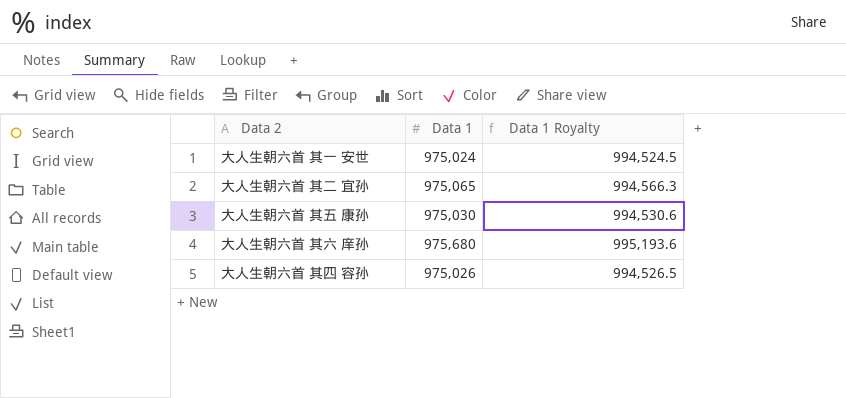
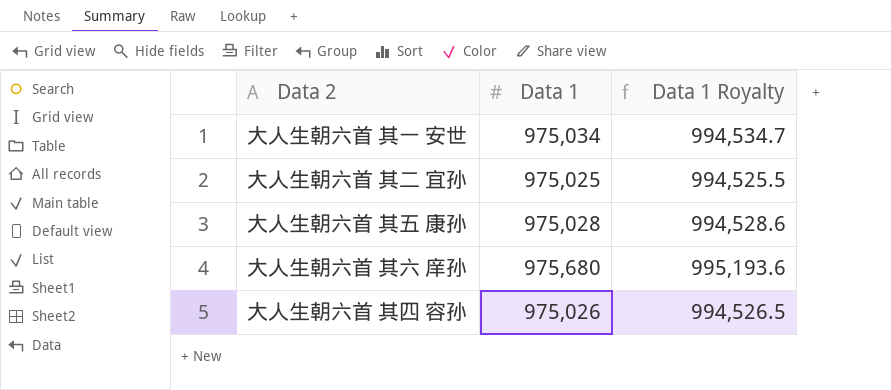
大人生朝六首 其一 安世 | Data 1: 975,024 -> 975,034
大人生朝六首 其一 安世 | Data 1 Royalty: 994,524.5 -> 994,534.7
大人生朝六首 其二 宜孙 | Data 1: 975,065 -> 975,025
大人生朝六首 其二 宜孙 | Data 1 Royalty: 994,566.3 -> 994,525.5
大人生朝六首 其五 康孙 | Data 1: 975,030 -> 975,028
大人生朝六首 其五 康孙 | Data 1 Royalty: 994,530.6 -> 994,528.6

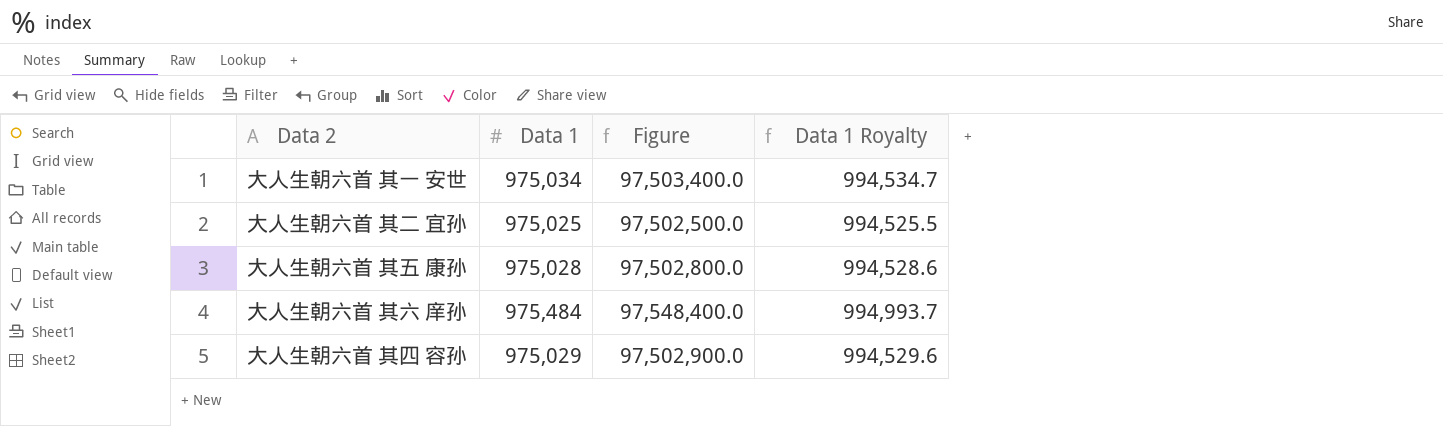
column Figure | formula: none -> [Data 1] * 100
大人生朝六首 其六 庠孙 | Data 1: 975,680 -> 975,484
大人生朝六首 其六 庠孙 | Data 1 Royalty: 995,193.6 -> 994,993.7
大人生朝六首 其四 容孙 | Data 1: 975,026 -> 975,029
大人生朝六首 其四 容孙 | Data 1 Royalty: 994,526.5 -> 994,529.6

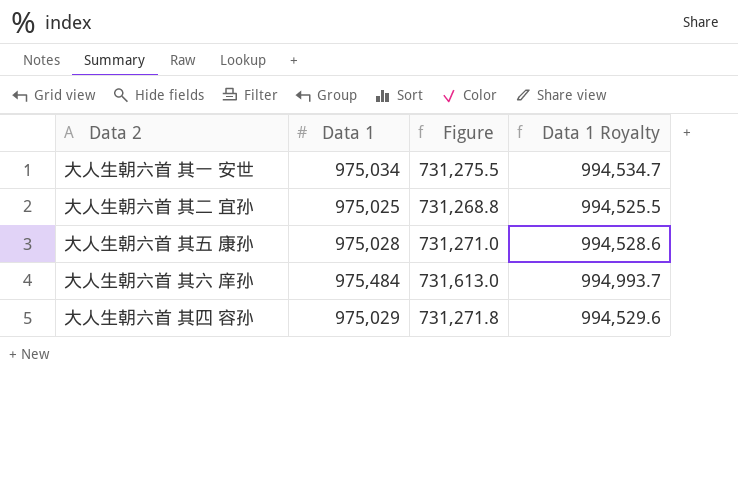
column Figure | formula: [Data 1] * 100 -> [Data 1] * 0.75

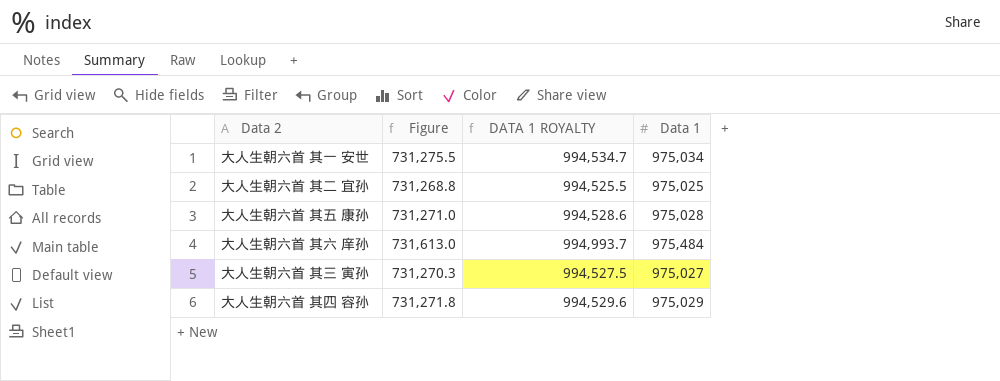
column name: Data 1 Royalty -> DATA 1 ROYALTY
column Data 1 | position: 2 -> 4
row 大人生朝六首 其三 寅孙: none -> 731,270.3 | 994,527.5 | 975,027

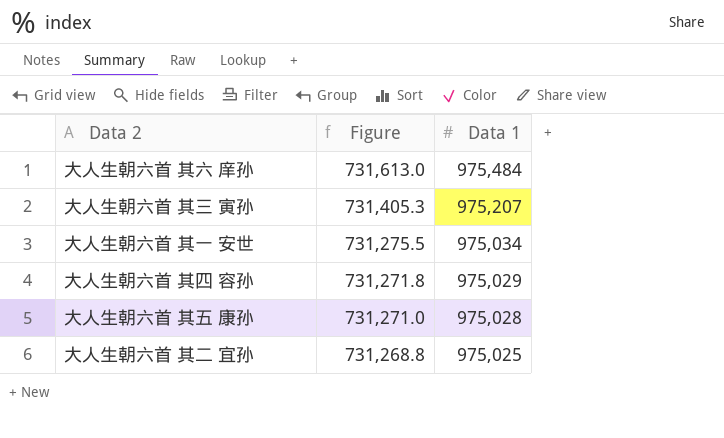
row order: none -> Figure descending
column DATA 1 ROYALTY | formula: [Data 1] * 1.02 -> none
大人生朝六首 其三 寅孙 | Figure: 731,270.3 -> 731,405.3
大人生朝六首 其三 寅孙 | Data 1: 975,027 -> 975,207

